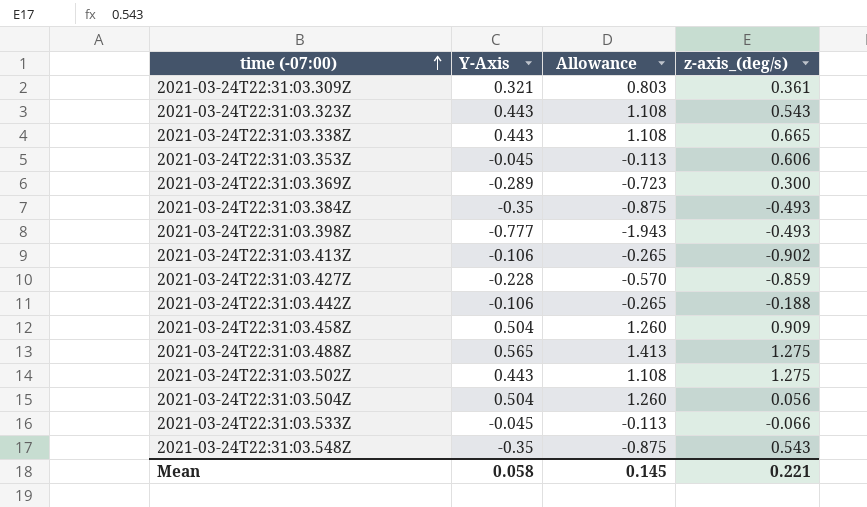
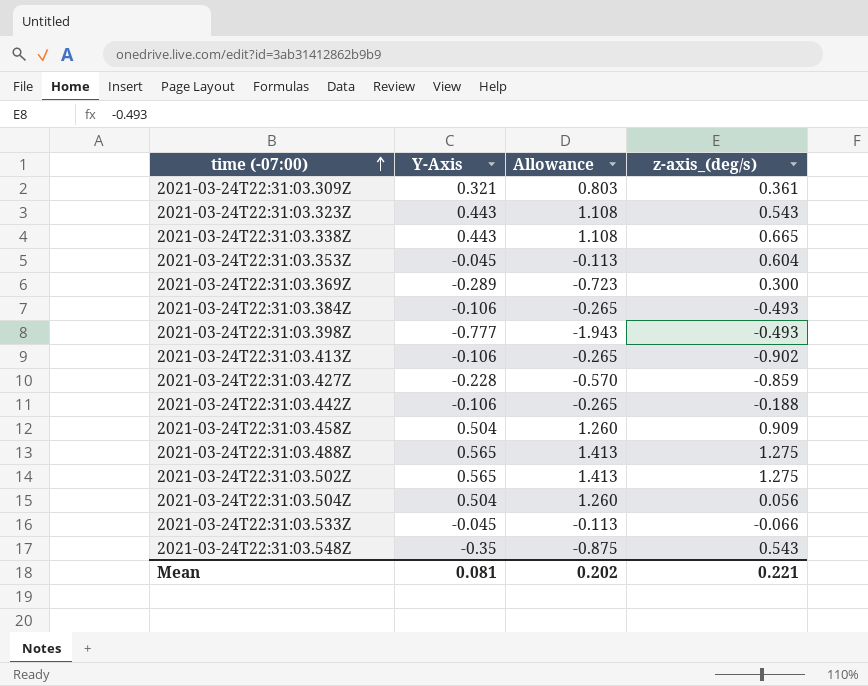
2021-03-24T22:31:03.353Z | z-axis_(deg/s): 0.606 -> 0.604
2021-03-24T22:31:03.384Z | Y-Axis: -0.35 -> -0.106
2021-03-24T22:31:03.384Z | Allowance: -0.875 -> -0.265
2021-03-24T22:31:03.502Z | Y-Axis: 0.443 -> 0.565
2021-03-24T22:31:03.502Z | Allowance: 1.108 -> 1.413
Mean | Y-Axis: 0.058 -> 0.081
Mean | Allowance: 0.145 -> 0.202

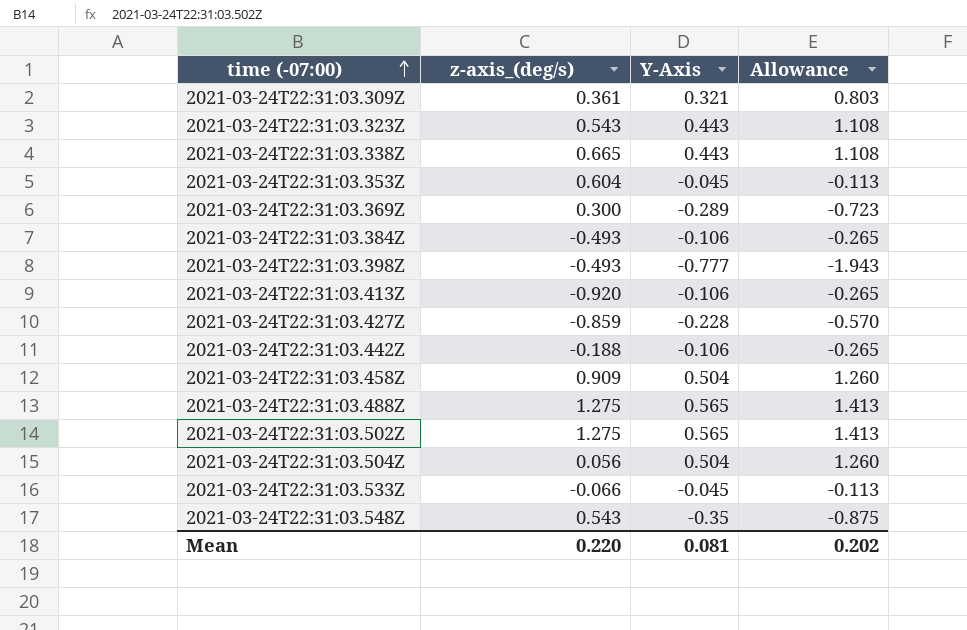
column z-axis_(deg/s) | position: 4 -> 2
2021-03-24T22:31:03.413Z | z-axis_(deg/s): -0.902 -> -0.920
Mean | z-axis_(deg/s): 0.221 -> 0.220

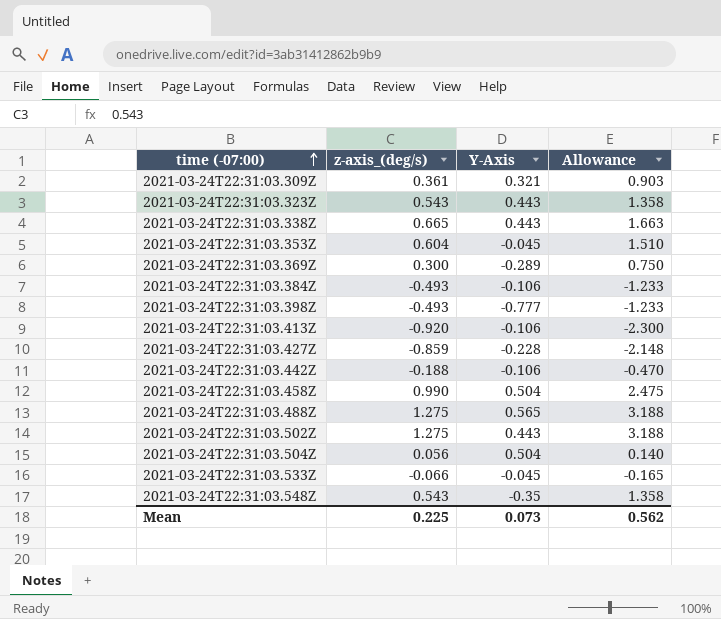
column Allowance | formula: [Y-Axis] * 2.5 -> [z-axis_(deg/s)] * 2.5
2021-03-24T22:31:03.458Z | z-axis_(deg/s): 0.909 -> 0.990
2021-03-24T22:31:03.502Z | Y-Axis: 0.565 -> 0.443
Mean | z-axis_(deg/s): 0.220 -> 0.225
Mean | Y-Axis: 0.081 -> 0.073
Mean | Allowance: 0.202 -> 0.562

